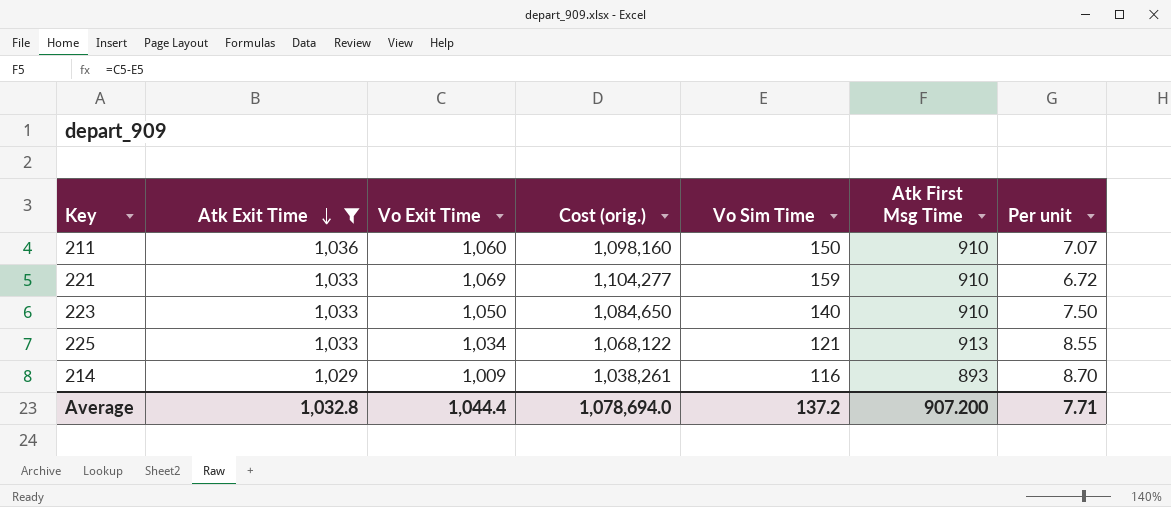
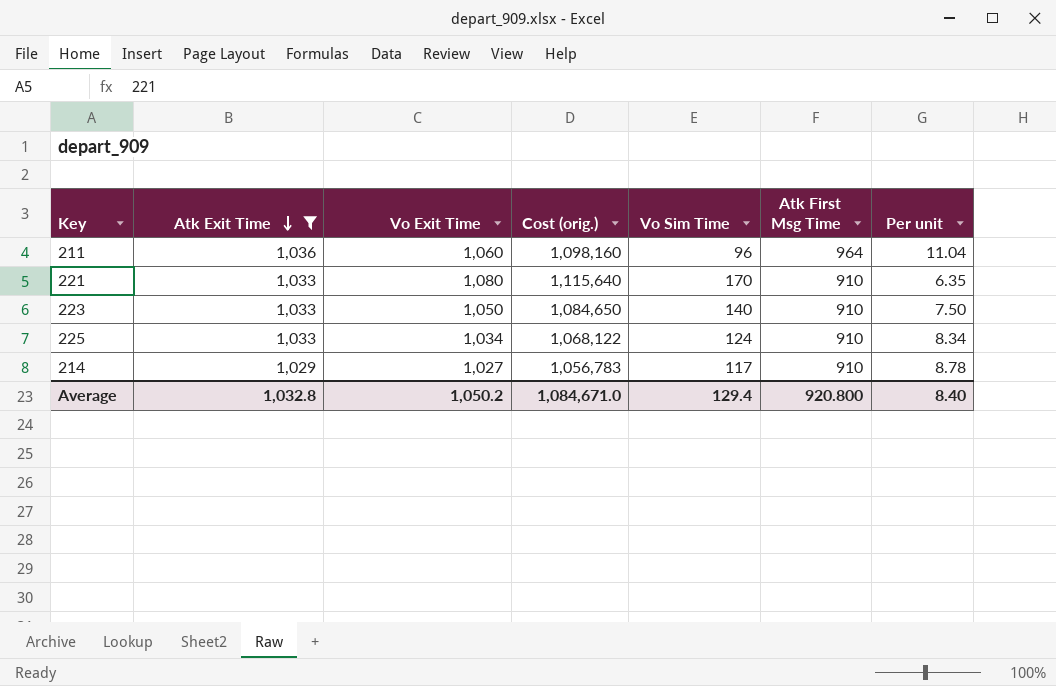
211 | Vo Sim Time: 150 -> 96
211 | Atk First Msg Time: 910 -> 964
211 | Per unit: 7.07 -> 11.04
221 | Vo Exit Time: 1,069 -> 1,080
221 | Cost (orig.): 1,104,277 -> 1,115,640
221 | Vo Sim Time: 159 -> 170
221 | Per unit: 6.72 -> 6.35
225 | Vo Sim Time: 121 -> 124
225 | Atk First Msg Time: 913 -> 910
225 | Per unit: 8.55 -> 8.34
214 | Vo Exit Time: 1,009 -> 1,027
214 | Cost (orig.): 1,038,261 -> 1,056,783
214 | Vo Sim Time: 116 -> 117
214 | Atk First Msg Time: 893 -> 910
214 | Per unit: 8.70 -> 8.78
Average | Vo Exit Time: 1,044.4 -> 1,050.2
Average | Cost (orig.): 1,078,694.0 -> 1,084,671.0
Average | Vo Sim Time: 137.2 -> 129.4
Average | Atk First Msg Time: 907.200 -> 920.800
Average | Per unit: 7.71 -> 8.40

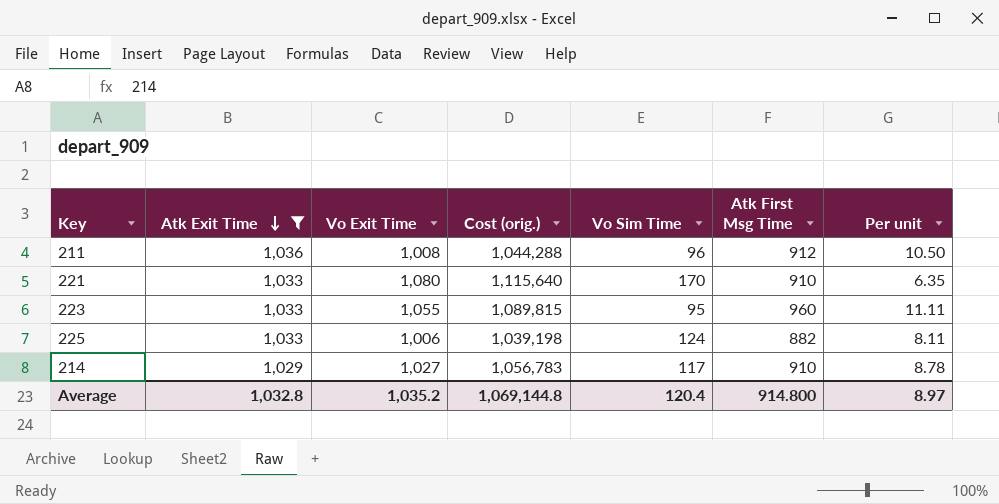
211 | Vo Exit Time: 1,060 -> 1,008
211 | Cost (orig.): 1,098,160 -> 1,044,288
211 | Atk First Msg Time: 964 -> 912
211 | Per unit: 11.04 -> 10.50
223 | Vo Exit Time: 1,050 -> 1,055
223 | Cost (orig.): 1,084,650 -> 1,089,815
223 | Vo Sim Time: 140 -> 95
223 | Atk First Msg Time: 910 -> 960
223 | Per unit: 7.50 -> 11.11
225 | Vo Exit Time: 1,034 -> 1,006
225 | Cost (orig.): 1,068,122 -> 1,039,198
225 | Atk First Msg Time: 910 -> 882
225 | Per unit: 8.34 -> 8.11
Average | Vo Exit Time: 1,050.2 -> 1,035.2
Average | Cost (orig.): 1,084,671.0 -> 1,069,144.8
Average | Vo Sim Time: 129.4 -> 120.4
Average | Atk First Msg Time: 920.800 -> 914.800
Average | Per unit: 8.40 -> 8.97

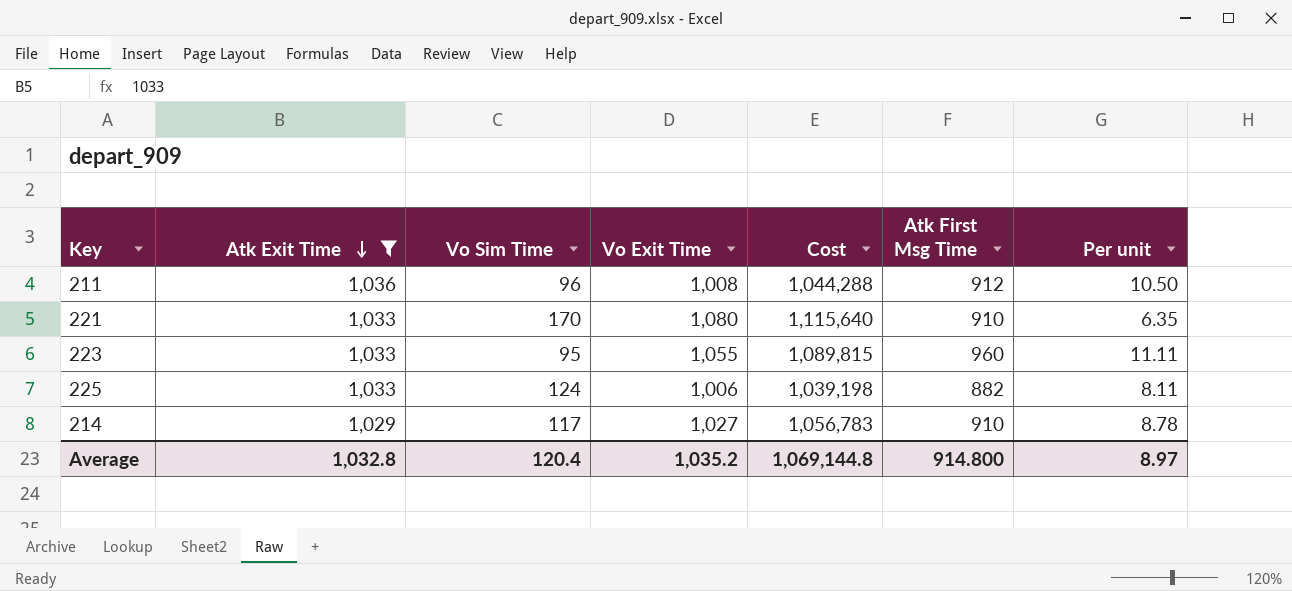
column Vo Sim Time | position: 5 -> 3
column name: Cost (orig.) -> Cost

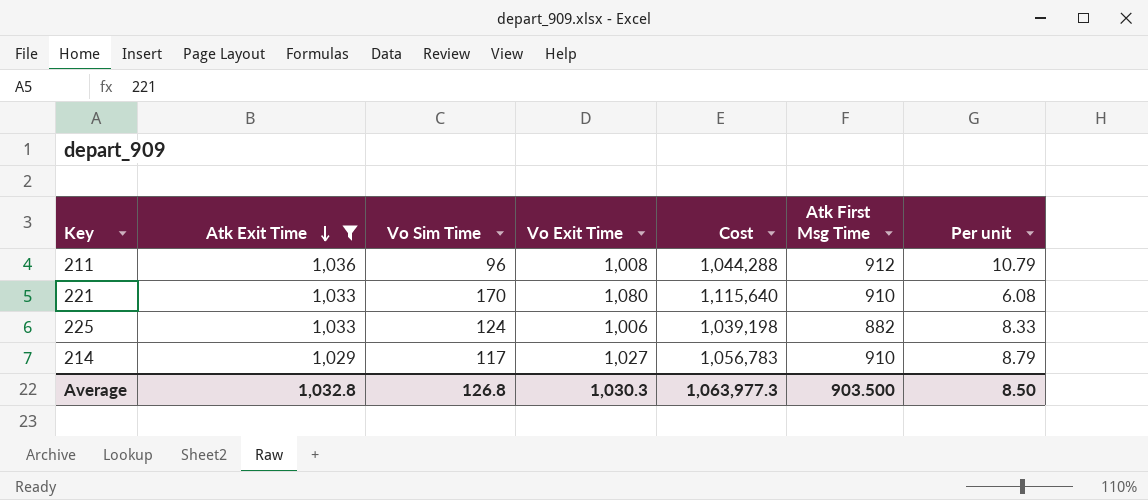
column Per unit | formula: [Vo Exit Time] / [Vo Sim Time] -> [Atk Exit Time] / [Vo Sim Time]
row 223: 1,033 | 95 | 1,055 | 1,089,815 | 960 | 11.11 -> none
Average | Vo Sim Time: 120.4 -> 126.8
Average | Vo Exit Time: 1,035.2 -> 1,030.3
Average | Cost: 1,069,144.8 -> 1,063,977.3
Average | Atk First Msg Time: 914.800 -> 903.500
Average | Per unit: 8.97 -> 8.50

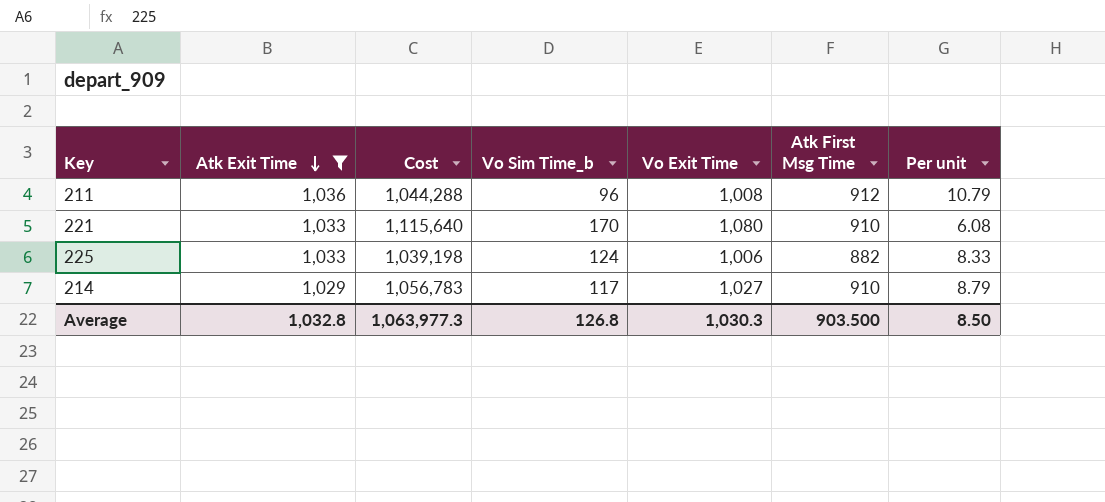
column Cost | position: 5 -> 3
column name: Vo Sim Time -> Vo Sim Time_b

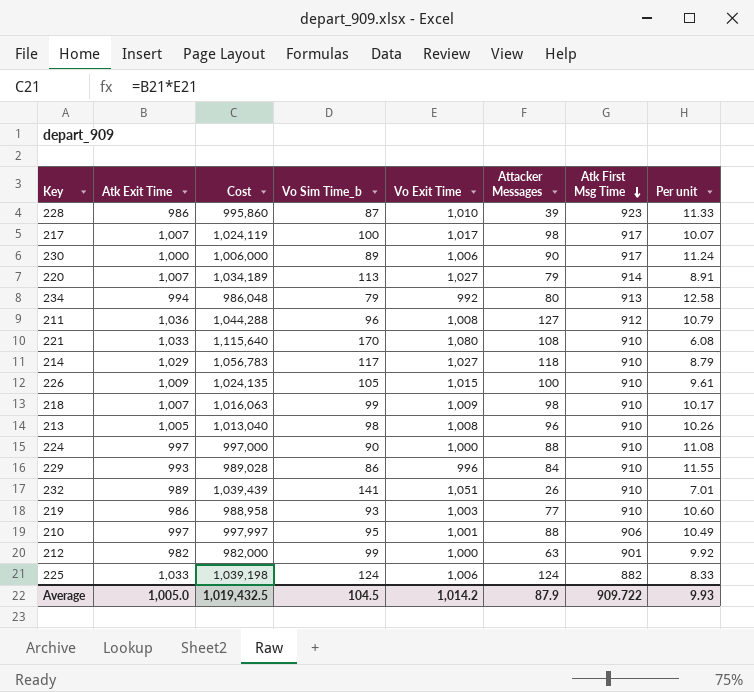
filter: Atk Exit Time >= 1,029 -> none
row order: Atk Exit Time descending -> Atk First Msg Time descending
column Attacker Messages | position: none -> 6
Average | Atk Exit Time: 1,032.8 -> 1,005.0
Average | Cost: 1,063,977.3 -> 1,019,432.5
Average | Vo Sim Time_b: 126.8 -> 104.5
Average | Vo Exit Time: 1,030.3 -> 1,014.2
Average | Atk First Msg Time: 903.500 -> 909.722
Average | Per unit: 8.50 -> 9.93

